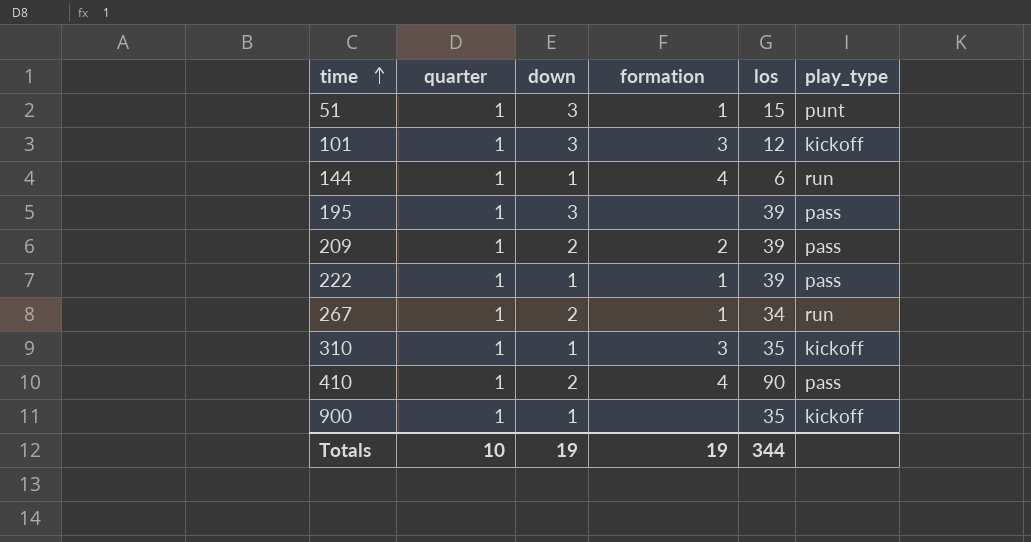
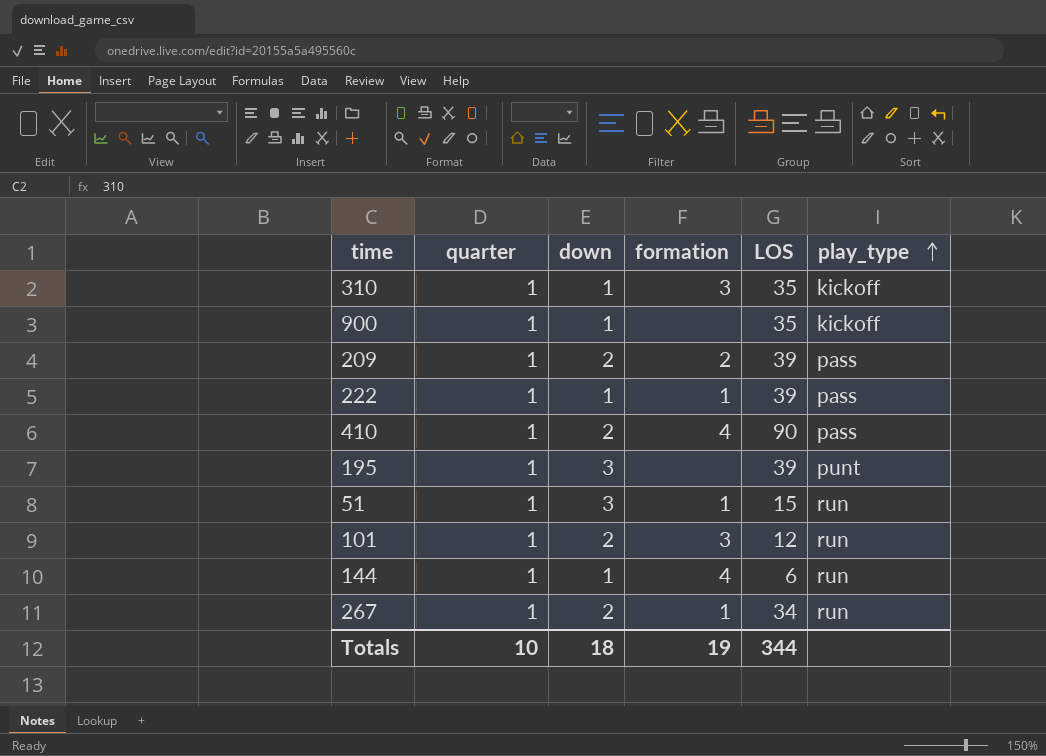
row order: time ascending -> play_type ascending
column name: los -> LOS
195 | play_type: pass -> punt
51 | play_type: punt -> run
101 | down: 3 -> 2
101 | play_type: kickoff -> run
Totals | down: 19 -> 18

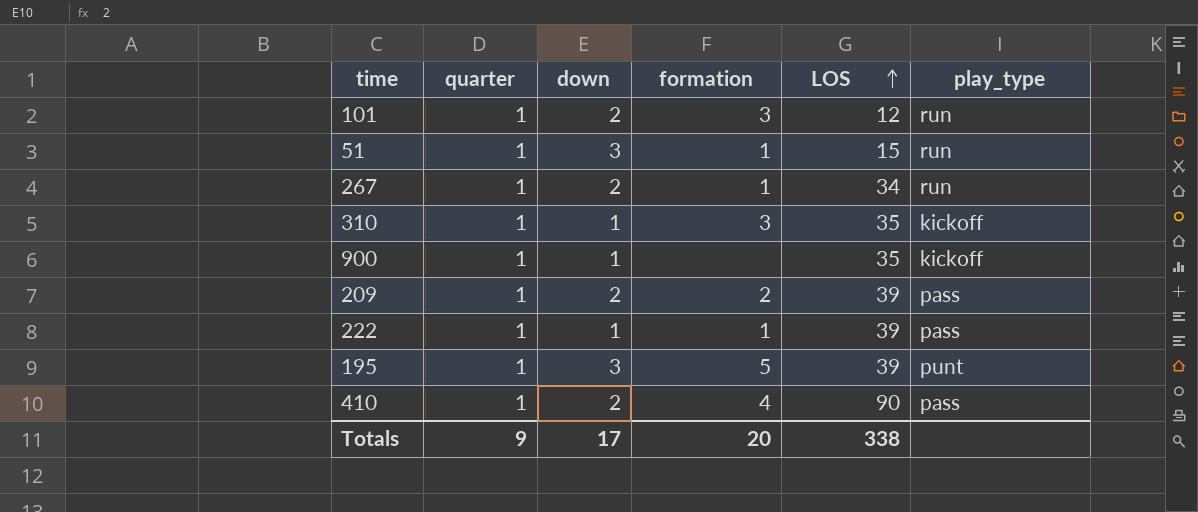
row order: play_type ascending -> LOS ascending
row 144: 1 | 1 | 4 | 6 | run -> none
195 | formation: none -> 5
Totals | quarter: 10 -> 9
Totals | down: 18 -> 17
Totals | formation: 19 -> 20
Totals | LOS: 344 -> 338

